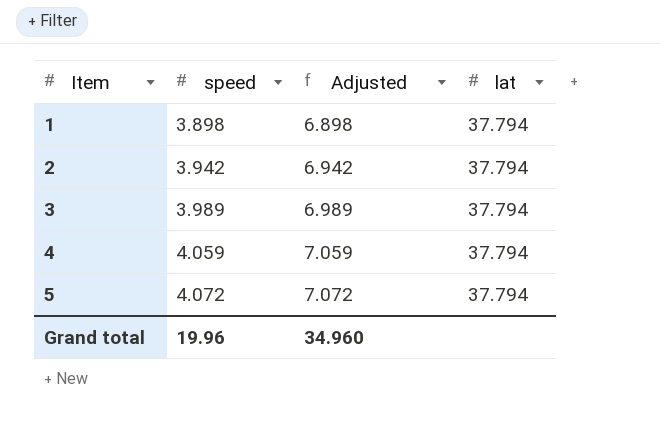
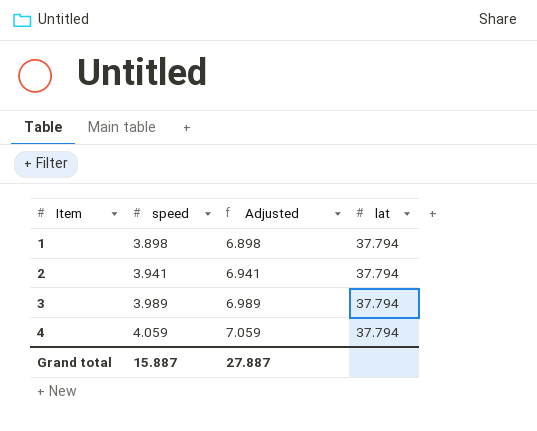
row 5: 4.072 | 7.072 | 37.794 -> none
2 | speed: 3.942 -> 3.941
2 | Adjusted: 6.942 -> 6.941
Grand total | speed: 19.96 -> 15.887
Grand total | Adjusted: 34.960 -> 27.887

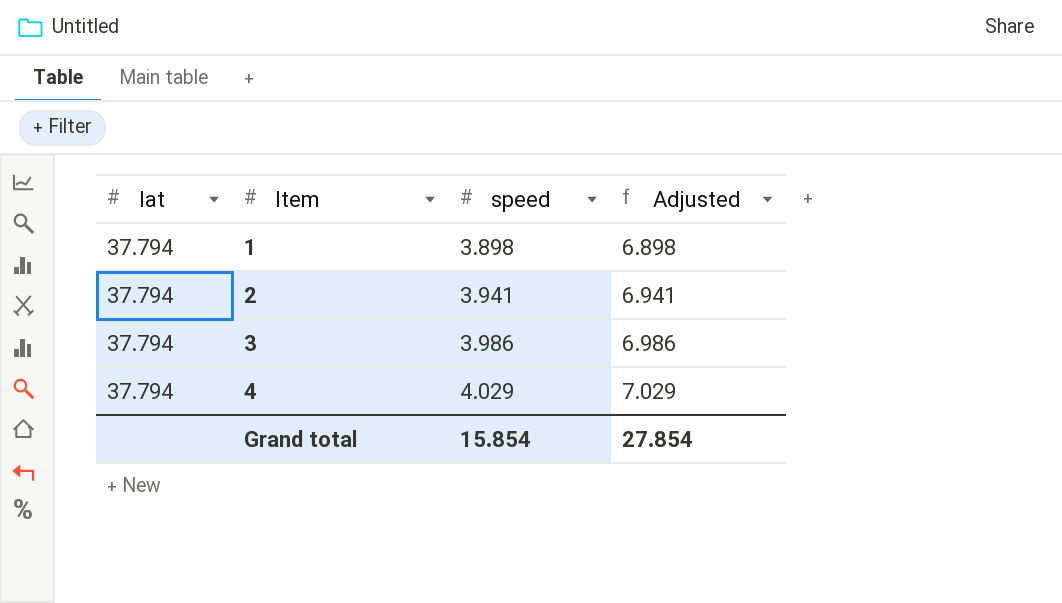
column lat | position: 4 -> 1
3 | speed: 3.989 -> 3.986
3 | Adjusted: 6.989 -> 6.986
4 | speed: 4.059 -> 4.029
4 | Adjusted: 7.059 -> 7.029
Grand total | speed: 15.887 -> 15.854
Grand total | Adjusted: 27.887 -> 27.854

